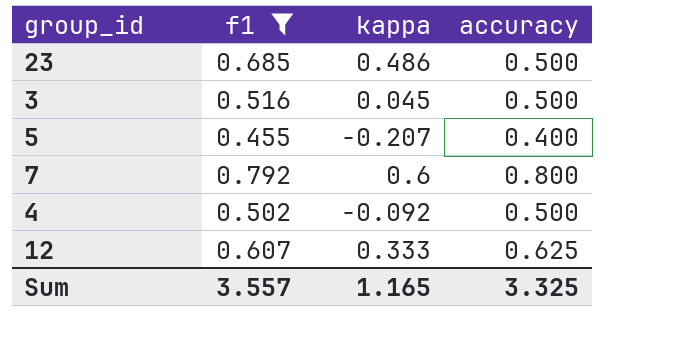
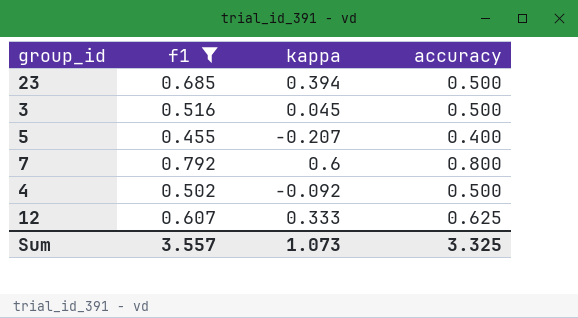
23 | kappa: 0.486 -> 0.394
Sum | kappa: 1.165 -> 1.073

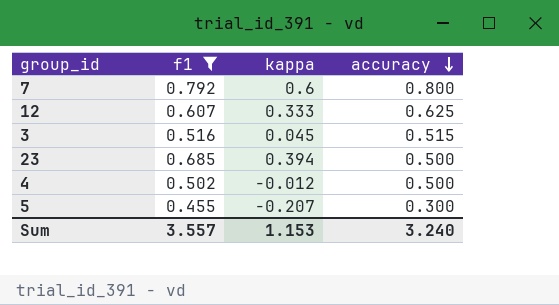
row order: none -> accuracy descending
3 | accuracy: 0.500 -> 0.515
4 | kappa: -0.092 -> -0.012
5 | accuracy: 0.400 -> 0.300
Sum | kappa: 1.073 -> 1.153
Sum | accuracy: 3.325 -> 3.240

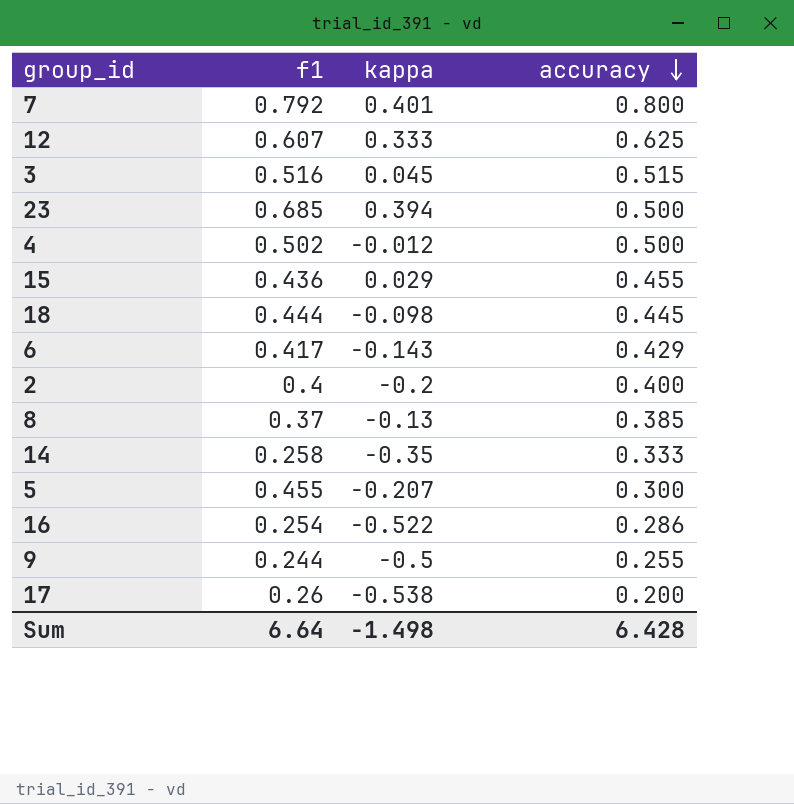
filter: f1 >= 0.455 -> none
7 | kappa: 0.6 -> 0.401
Sum | f1: 3.557 -> 6.64
Sum | kappa: 1.153 -> -1.498
Sum | accuracy: 3.240 -> 6.428

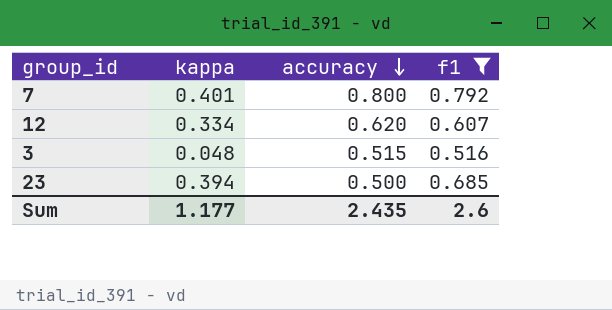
filter: none -> f1 >= 0.516
column f1 | position: 2 -> 4
12 | kappa: 0.333 -> 0.334
12 | accuracy: 0.625 -> 0.620
3 | kappa: 0.045 -> 0.048
Sum | kappa: -1.498 -> 1.177
Sum | accuracy: 6.428 -> 2.435
Sum | f1: 6.64 -> 2.6

